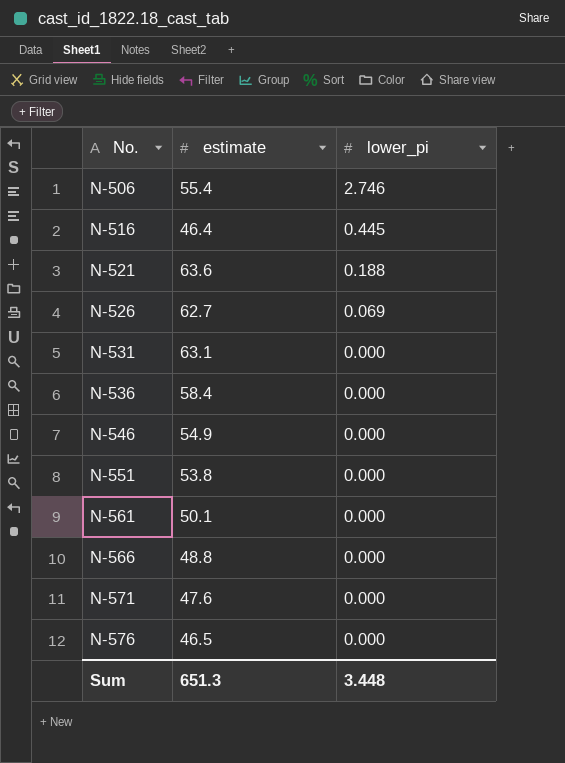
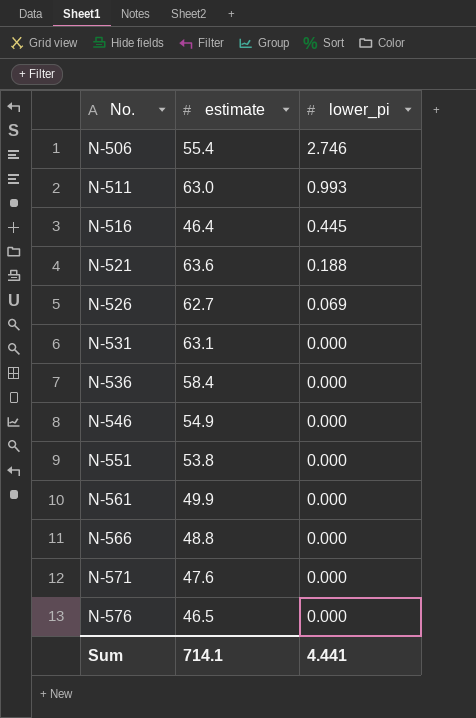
row N-511: none -> 63.0 | 0.993
N-561 | estimate: 50.1 -> 49.9
Sum | estimate: 651.3 -> 714.1
Sum | lower_pi: 3.448 -> 4.441

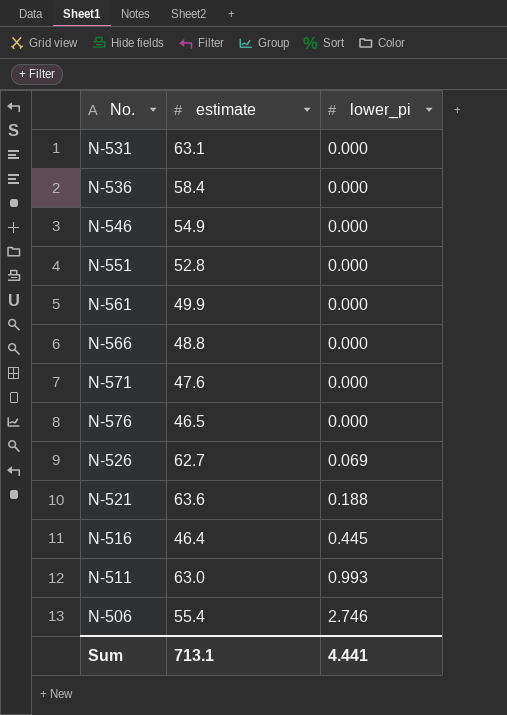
row order: No. ascending -> lower_pi ascending
N-551 | estimate: 53.8 -> 52.8
Sum | estimate: 714.1 -> 713.1

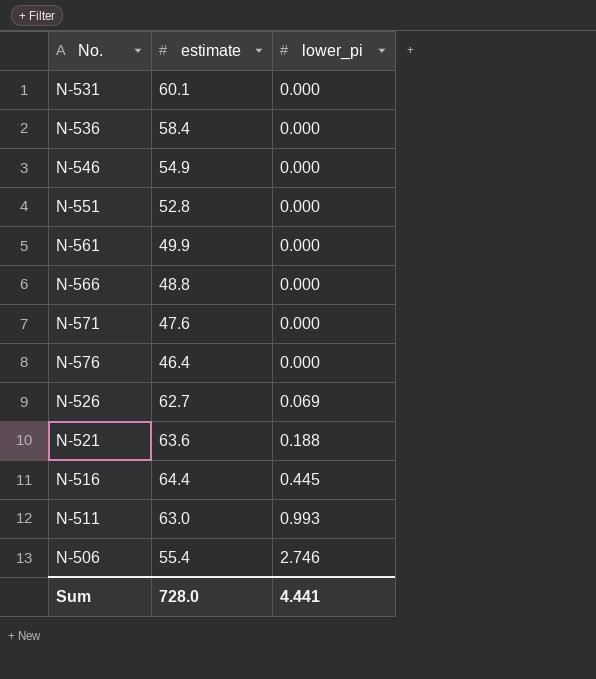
N-531 | estimate: 63.1 -> 60.1
N-576 | estimate: 46.5 -> 46.4
N-516 | estimate: 46.4 -> 64.4
Sum | estimate: 713.1 -> 728.0

